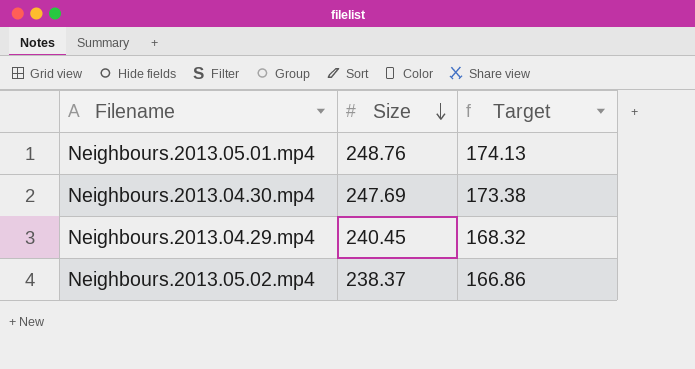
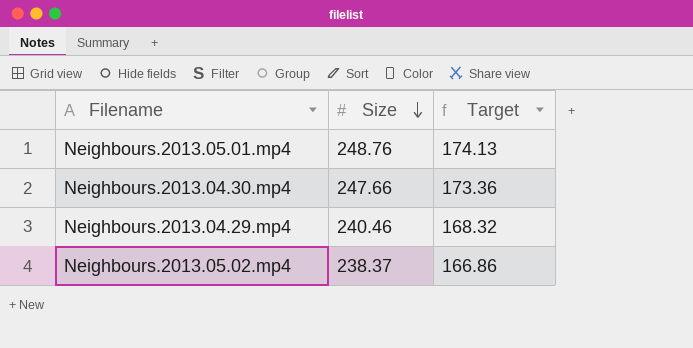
Neighbours.2013.04.30.mp4 | Size: 247.69 -> 247.66
Neighbours.2013.04.30.mp4 | Target: 173.38 -> 173.36
Neighbours.2013.04.29.mp4 | Size: 240.45 -> 240.46

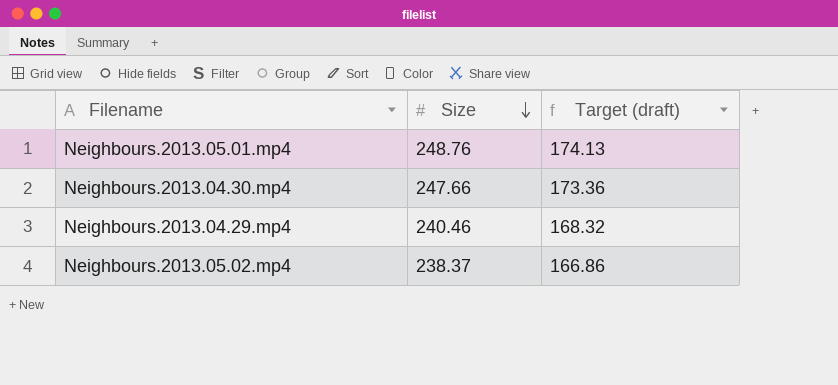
column name: Target -> Target (draft)

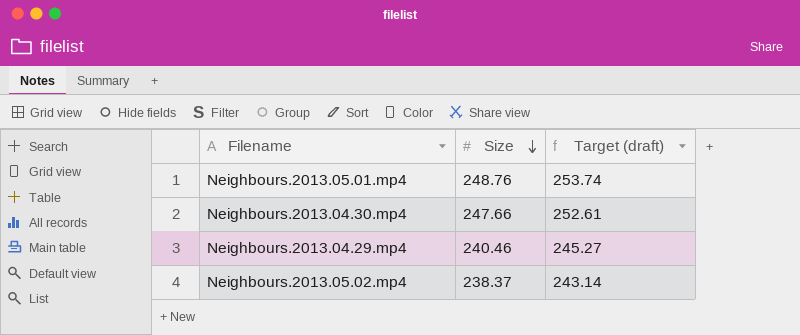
column Target (draft) | formula: [Size] * 0.7 -> [Size] * 1.02

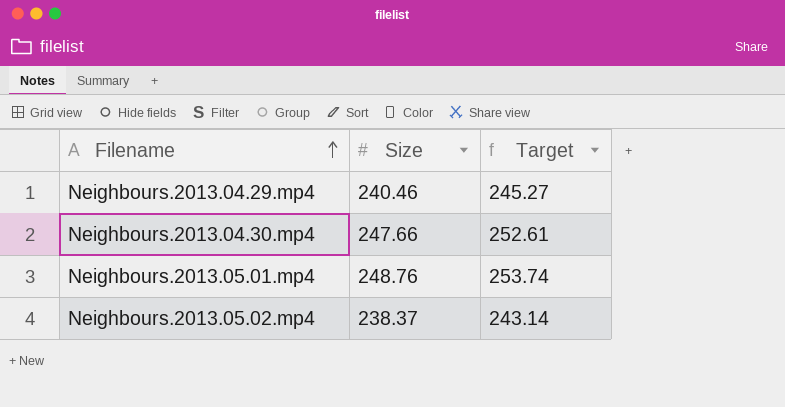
row order: Size descending -> Filename ascending
column name: Target (draft) -> Target

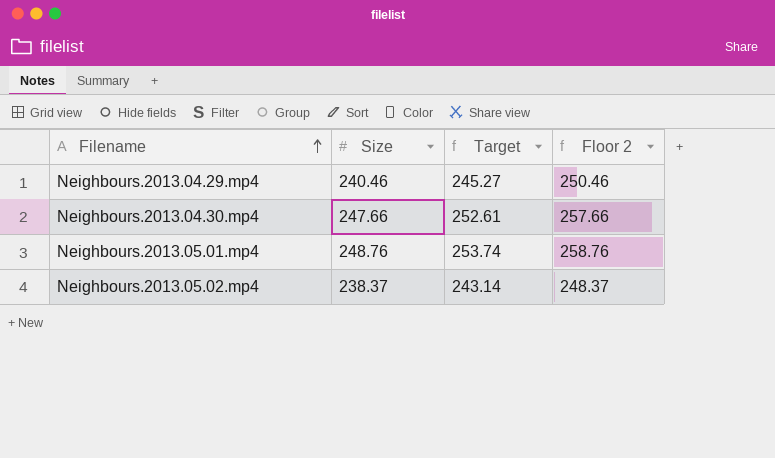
column Floor 2 | formula: none -> [Size] + 10

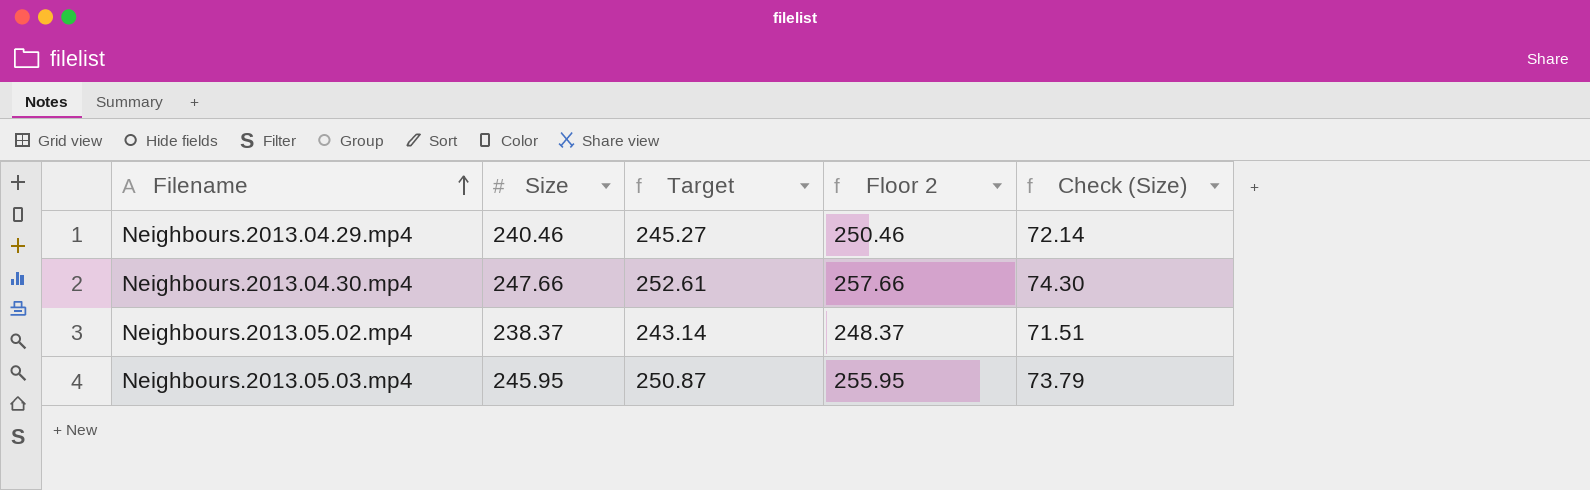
column Check (Size) | formula: none -> [Size] * 0.3
row Neighbours.2013.05.01.mp4: 248.76 | 253.74 | 258.76 -> none
row Neighbours.2013.05.03.mp4: none -> 245.95 | 250.87 | 255.95 | 73.79

